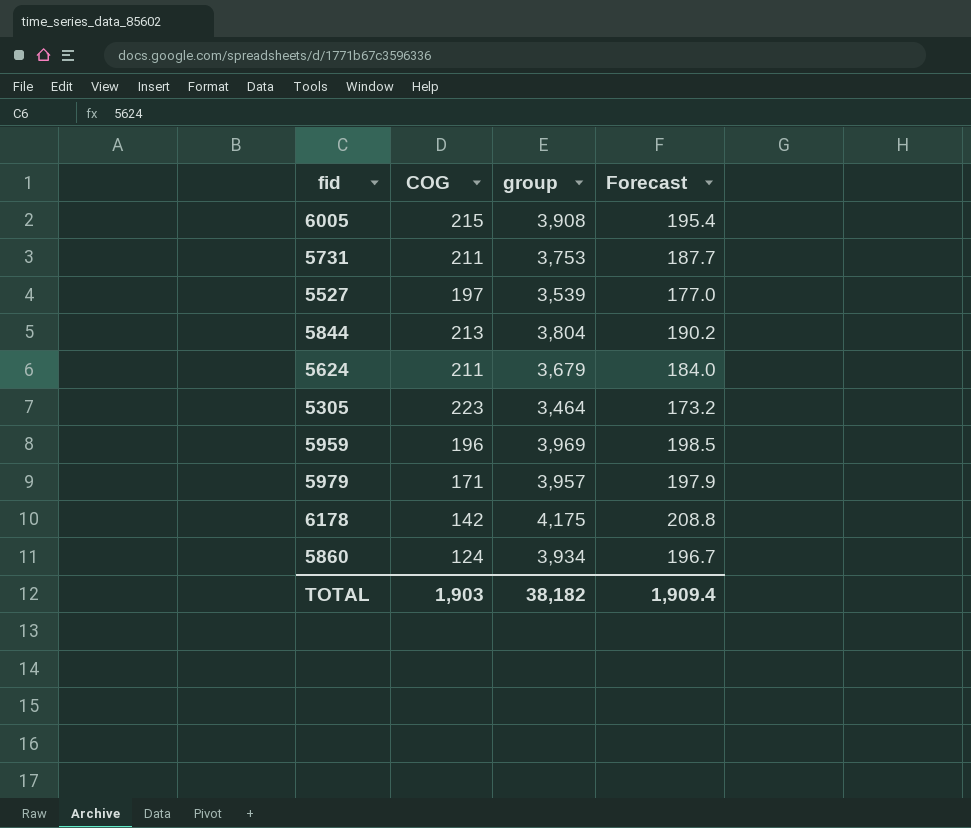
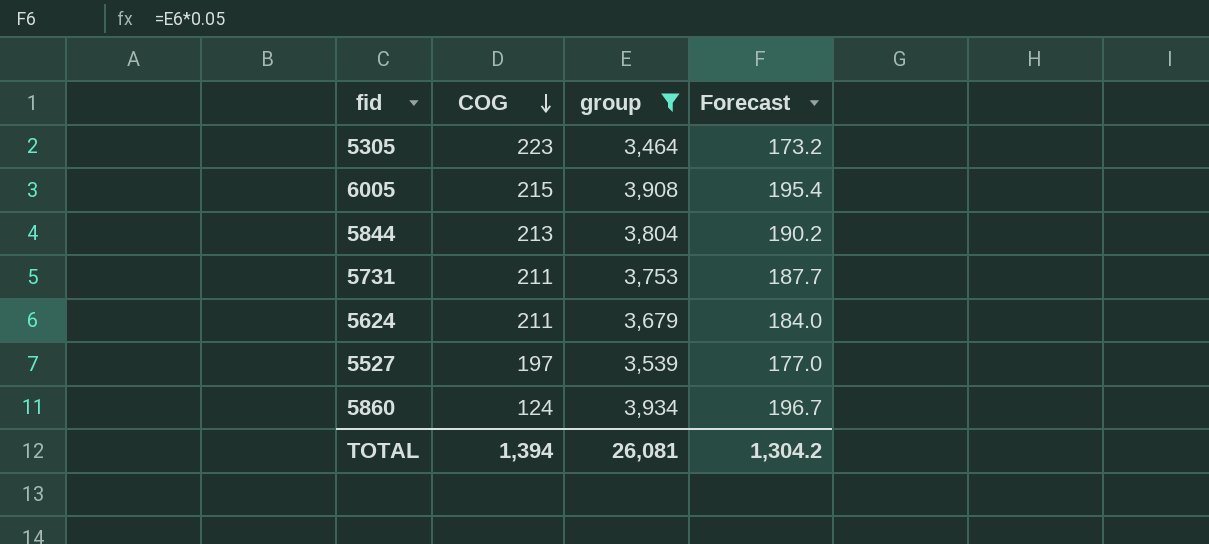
filter: none -> group <= 3,934
row order: none -> COG descending
TOTAL | COG: 1,903 -> 1,394
TOTAL | group: 38,182 -> 26,081
TOTAL | Forecast: 1,909.4 -> 1,304.2

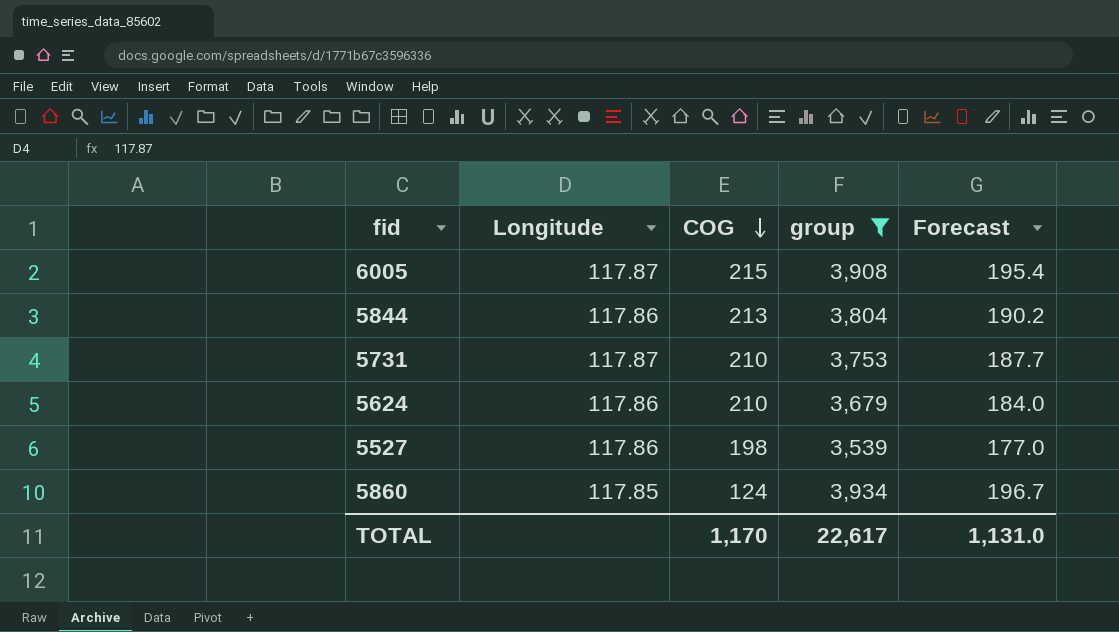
column Longitude | position: none -> 2
row 5305: 223 | 3,464 | 173.2 -> none
5731 | COG: 211 -> 210
5624 | COG: 211 -> 210
5527 | COG: 197 -> 198
TOTAL | COG: 1,394 -> 1,170
TOTAL | group: 26,081 -> 22,617
TOTAL | Forecast: 1,304.2 -> 1,131.0

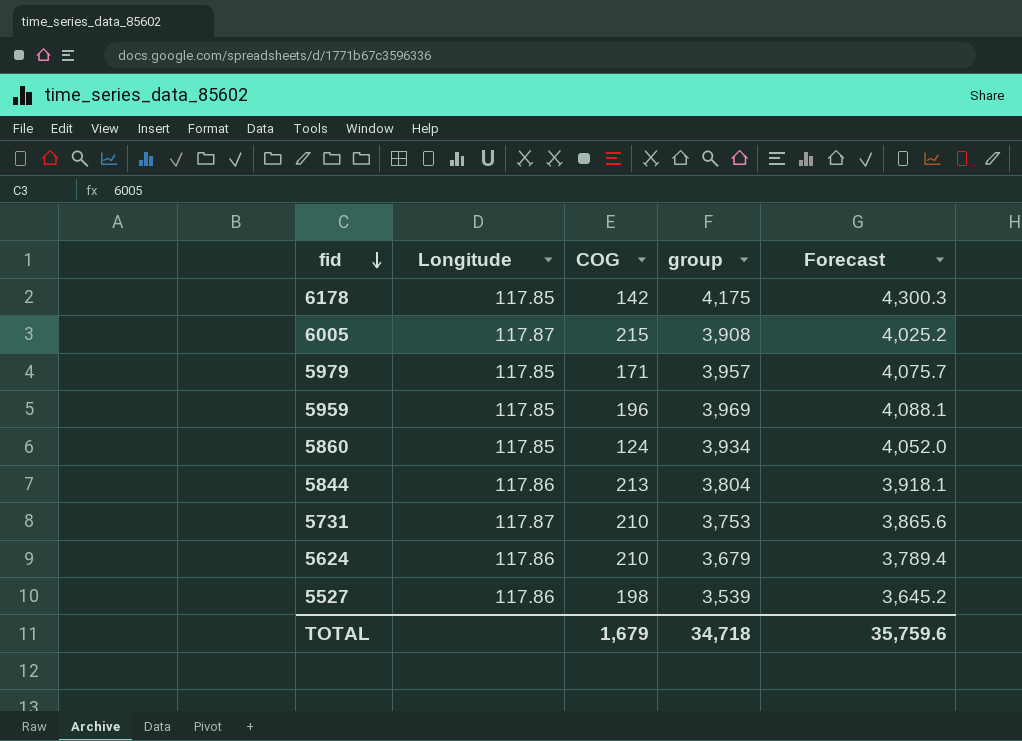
filter: group <= 3,934 -> none
row order: COG descending -> fid descending
column Forecast | formula: [group] * 0.05 -> [group] * 1.03
TOTAL | COG: 1,170 -> 1,679
TOTAL | group: 22,617 -> 34,718
TOTAL | Forecast: 1,131.0 -> 35,759.6

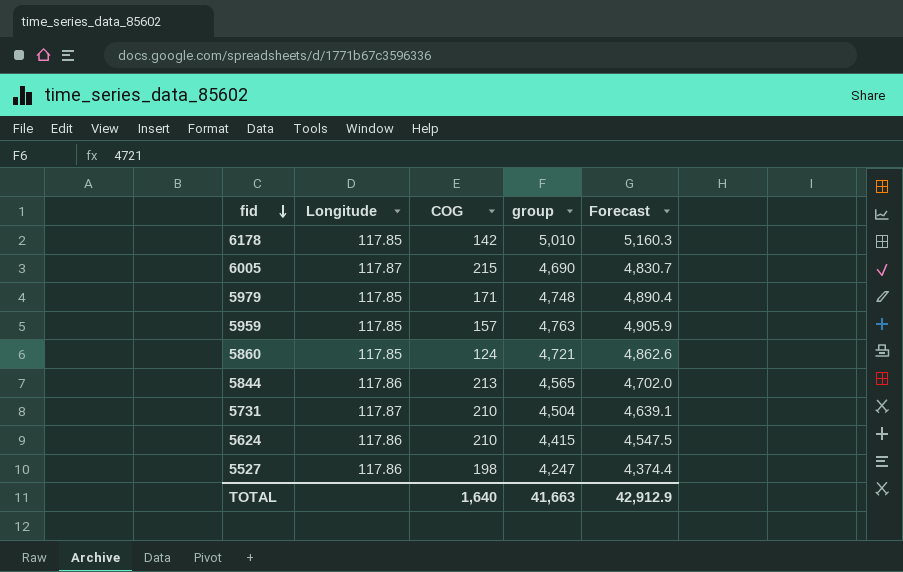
6178 | group: 4,175 -> 5,010
6178 | Forecast: 4,300.3 -> 5,160.3
6005 | group: 3,908 -> 4,690
6005 | Forecast: 4,025.2 -> 4,830.7
5979 | group: 3,957 -> 4,748
5979 | Forecast: 4,075.7 -> 4,890.4
5959 | COG: 196 -> 157
5959 | group: 3,969 -> 4,763
5959 | Forecast: 4,088.1 -> 4,905.9
5860 | group: 3,934 -> 4,721
5860 | Forecast: 4,052.0 -> 4,862.6
5844 | group: 3,804 -> 4,565
5844 | Forecast: 3,918.1 -> 4,702.0
5731 | group: 3,753 -> 4,504
5731 | Forecast: 3,865.6 -> 4,639.1
5624 | group: 3,679 -> 4,415
5624 | Forecast: 3,789.4 -> 4,547.5
5527 | group: 3,539 -> 4,247
5527 | Forecast: 3,645.2 -> 4,374.4
TOTAL | COG: 1,679 -> 1,640
TOTAL | group: 34,718 -> 41,663
TOTAL | Forecast: 35,759.6 -> 42,912.9

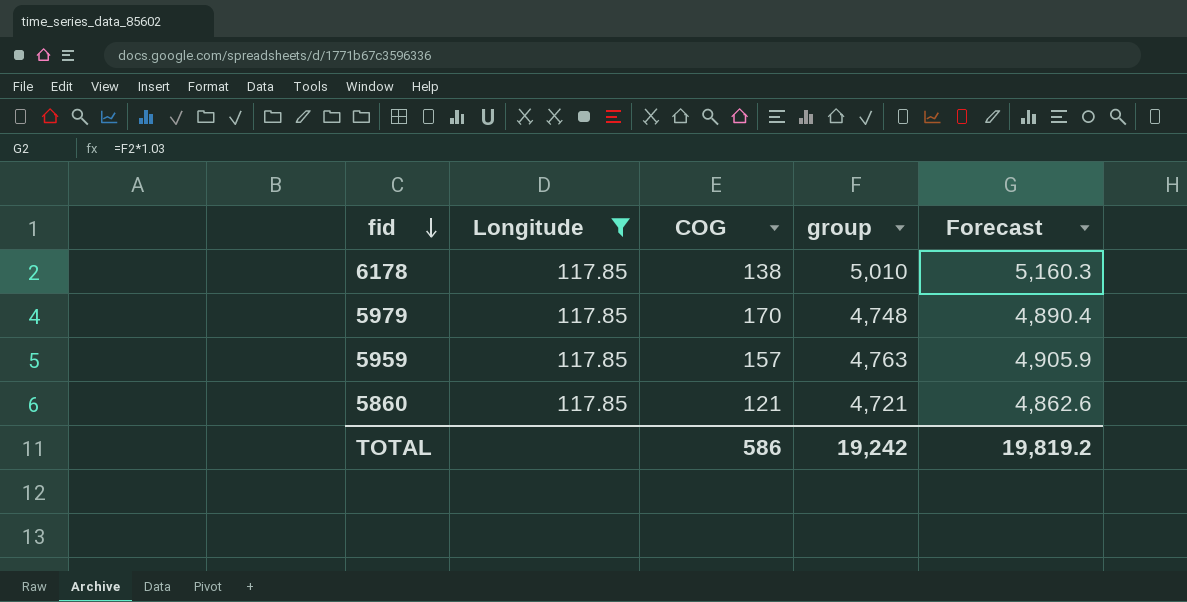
filter: none -> Longitude = 117.85
6178 | COG: 142 -> 138
5979 | COG: 171 -> 170
5860 | COG: 124 -> 121
TOTAL | COG: 1,640 -> 586
TOTAL | group: 41,663 -> 19,242
TOTAL | Forecast: 42,912.9 -> 19,819.2

